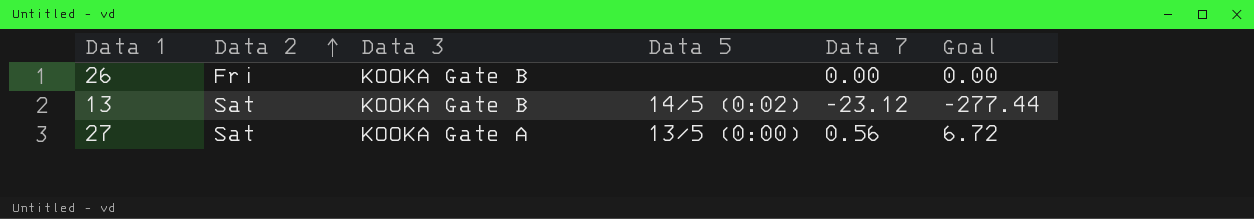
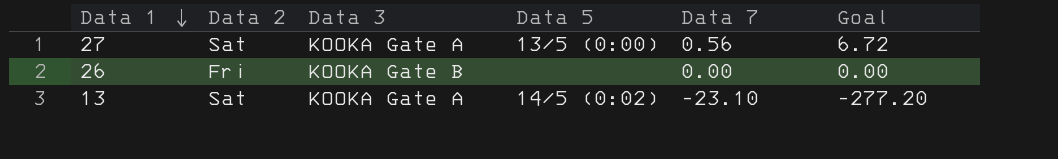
row order: Data 2 ascending -> Data 1 descending
13 | Data 3: KOOKA Gate B -> KOOKA Gate A
13 | Data 7: -23.12 -> -23.10
13 | Goal: -277.44 -> -277.20

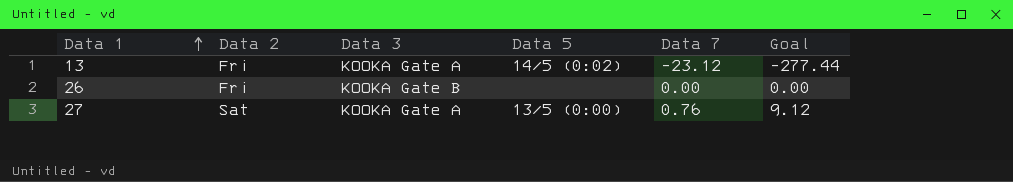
row order: Data 1 descending -> Data 1 ascending
13 | Data 2: Sat -> Fri
13 | Data 7: -23.10 -> -23.12
13 | Goal: -277.20 -> -277.44
27 | Data 7: 0.56 -> 0.76
27 | Goal: 6.72 -> 9.12

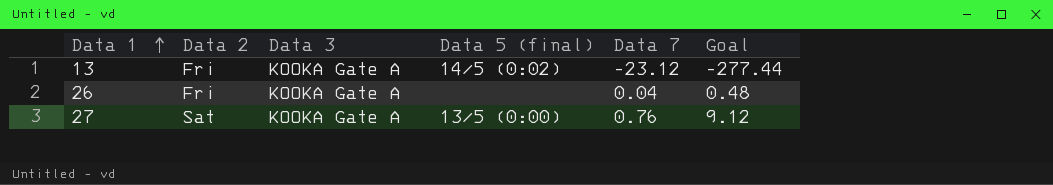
column name: Data 5 -> Data 5 (final)
26 | Data 3: KOOKA Gate B -> KOOKA Gate A
26 | Data 7: 0.00 -> 0.04
26 | Goal: 0.00 -> 0.48

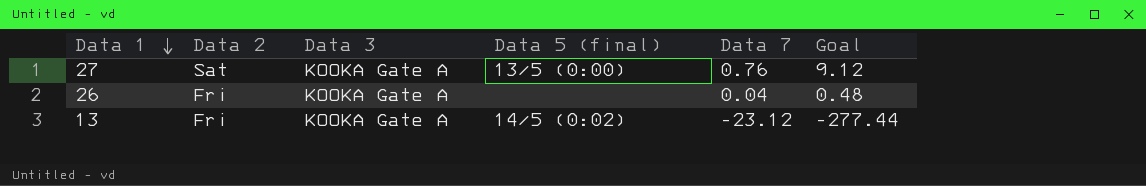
row order: Data 1 ascending -> Data 1 descending

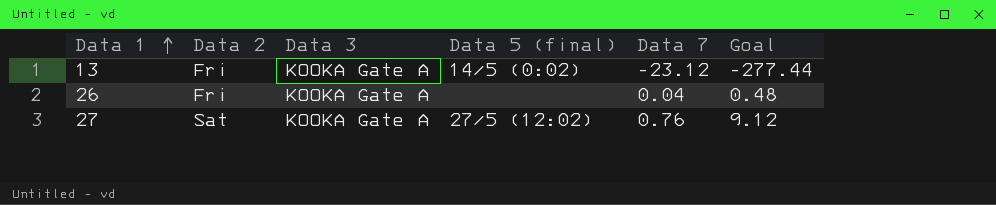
row order: Data 1 descending -> Data 1 ascending
27 | Data 5 (final): 13/5 (0:00) -> 27/5 (12:02)

